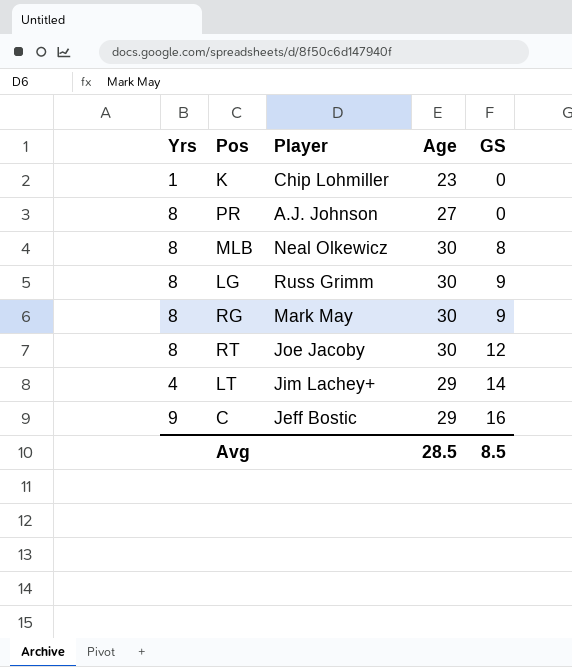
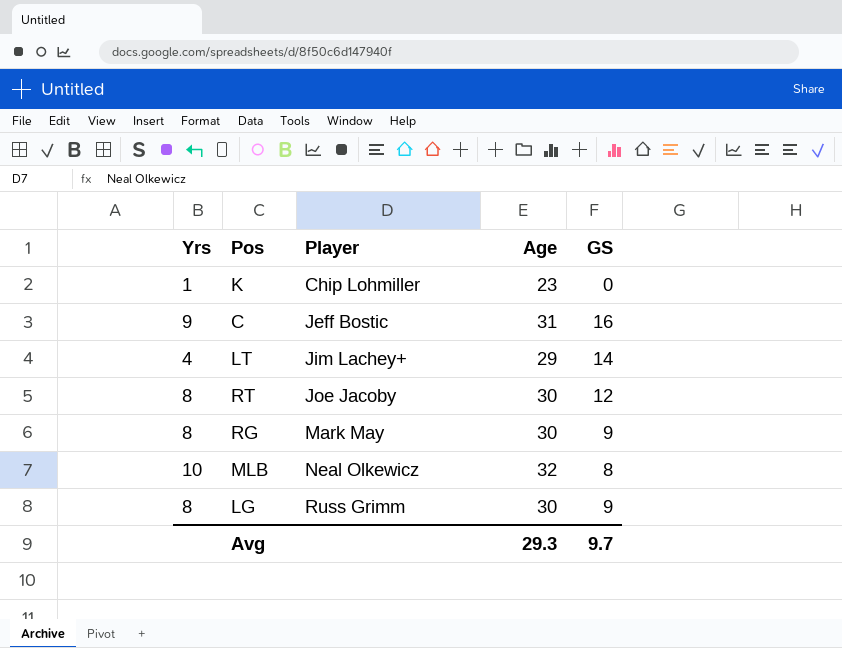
row order: GS ascending -> Player ascending
row PR: 8 | A.J. Johnson | 27 | 0 -> none
C | Age: 29 -> 31
MLB | Yrs: 8 -> 10
MLB | Age: 30 -> 32
Avg | Age: 28.5 -> 29.3
Avg | GS: 8.5 -> 9.7

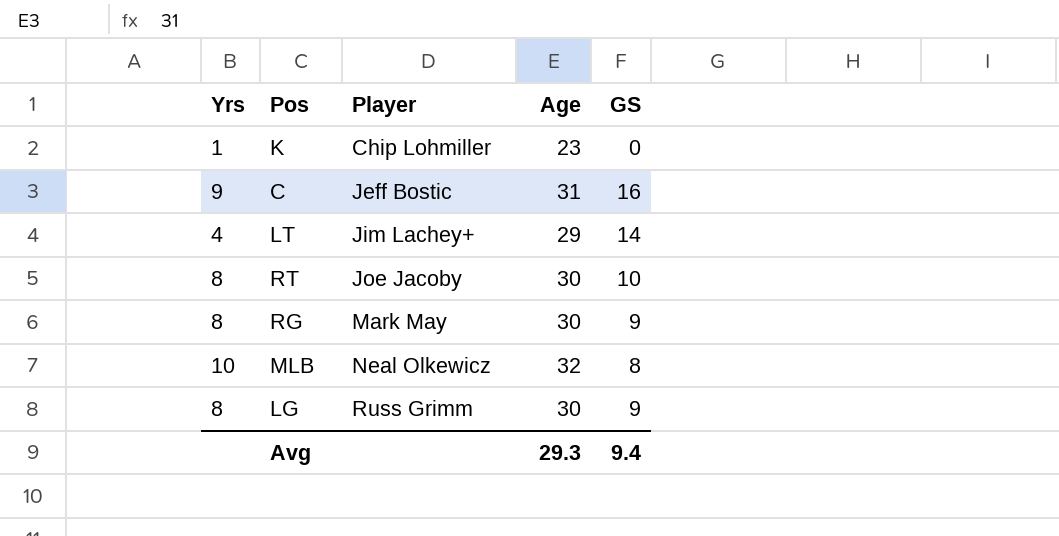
RT | GS: 12 -> 10
Avg | GS: 9.7 -> 9.4

